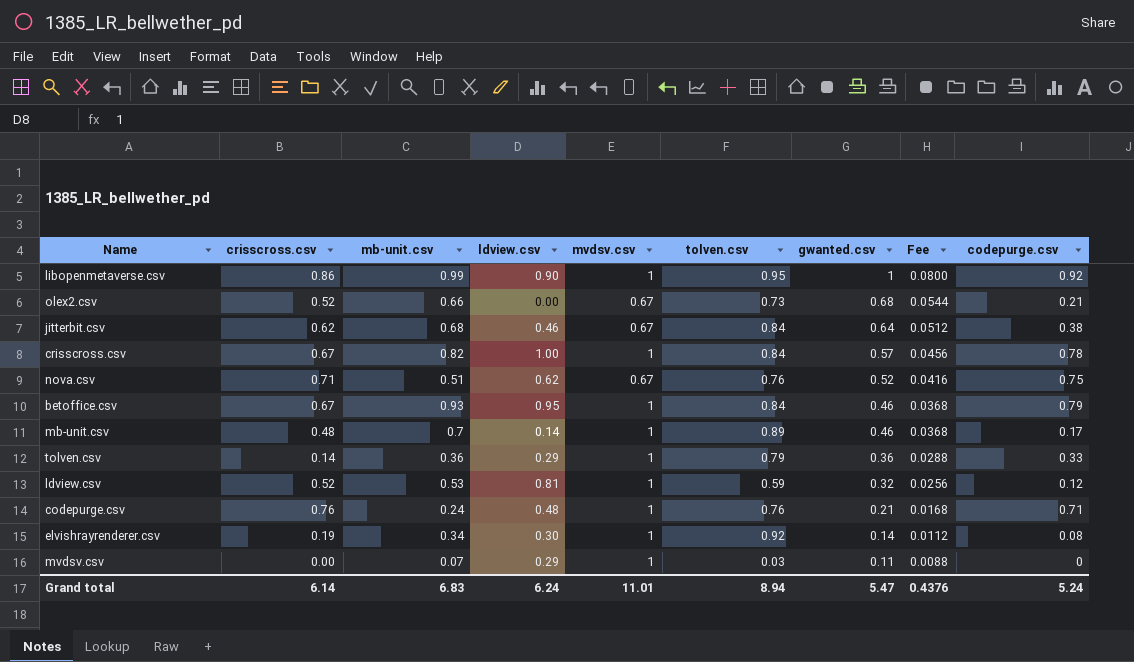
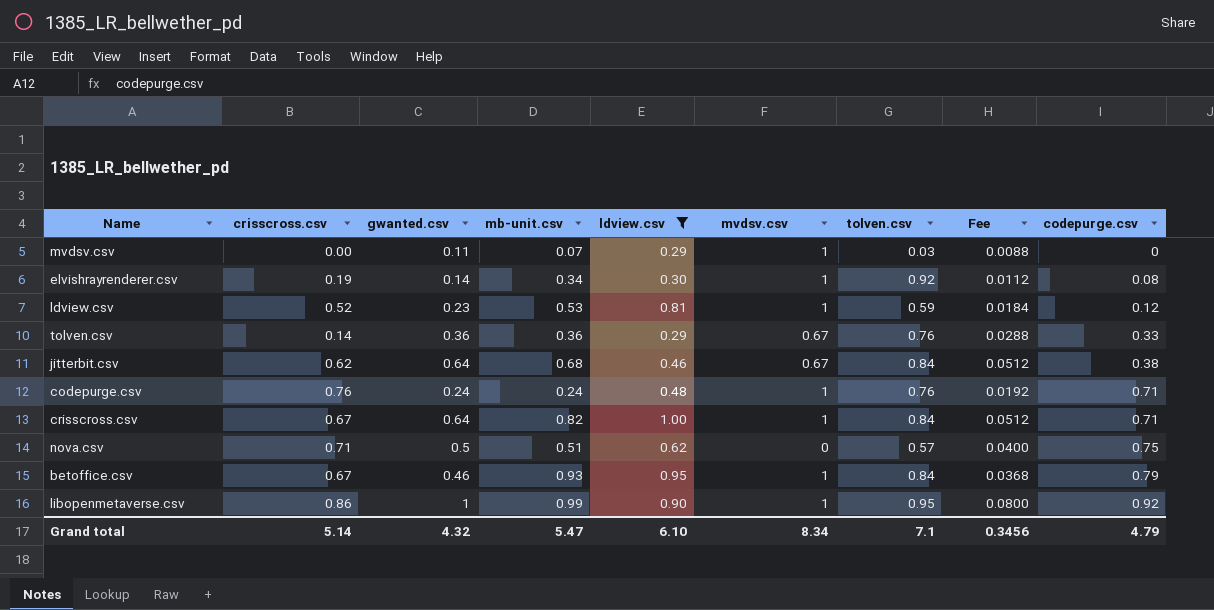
filter: none -> ldview.csv >= 0.29
row order: gwanted.csv descending -> codepurge.csv ascending
column gwanted.csv | position: 7 -> 3
ldview.csv | gwanted.csv: 0.32 -> 0.23
ldview.csv | Fee: 0.0256 -> 0.0184
tolven.csv | mvdsv.csv: 1 -> 0.67
tolven.csv | tolven.csv: 0.79 -> 0.76
codepurge.csv | gwanted.csv: 0.21 -> 0.24
codepurge.csv | Fee: 0.0168 -> 0.0192
crisscross.csv | gwanted.csv: 0.57 -> 0.64
crisscross.csv | Fee: 0.0456 -> 0.0512
crisscross.csv | codepurge.csv: 0.78 -> 0.71
nova.csv | gwanted.csv: 0.52 -> 0.5
nova.csv | mvdsv.csv: 0.67 -> 0
nova.csv | tolven.csv: 0.76 -> 0.57
nova.csv | Fee: 0.0416 -> 0.0400
Grand total | crisscross.csv: 6.14 -> 5.14
Grand total | gwanted.csv: 5.47 -> 4.32
Grand total | mb-unit.csv: 6.83 -> 5.47
Grand total | ldview.csv: 6.24 -> 6.10
Grand total | mvdsv.csv: 11.01 -> 8.34
Grand total | tolven.csv: 8.94 -> 7.1
Grand total | Fee: 0.4376 -> 0.3456
Grand total | codepurge.csv: 5.24 -> 4.79

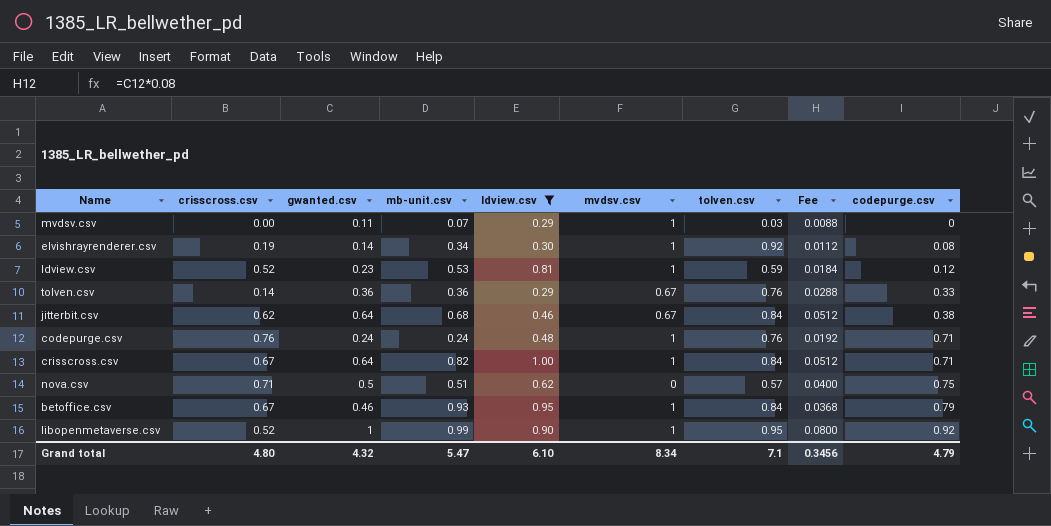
libopenmetaverse.csv | crisscross.csv: 0.86 -> 0.52
Grand total | crisscross.csv: 5.14 -> 4.80

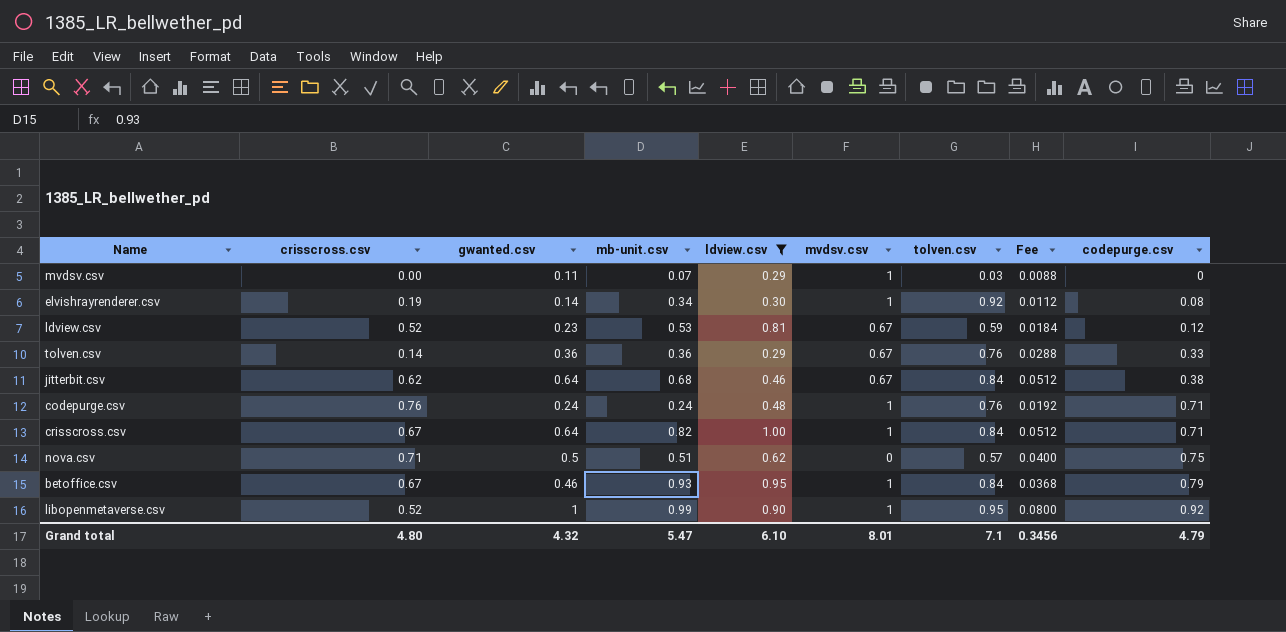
ldview.csv | mvdsv.csv: 1 -> 0.67
Grand total | mvdsv.csv: 8.34 -> 8.01

